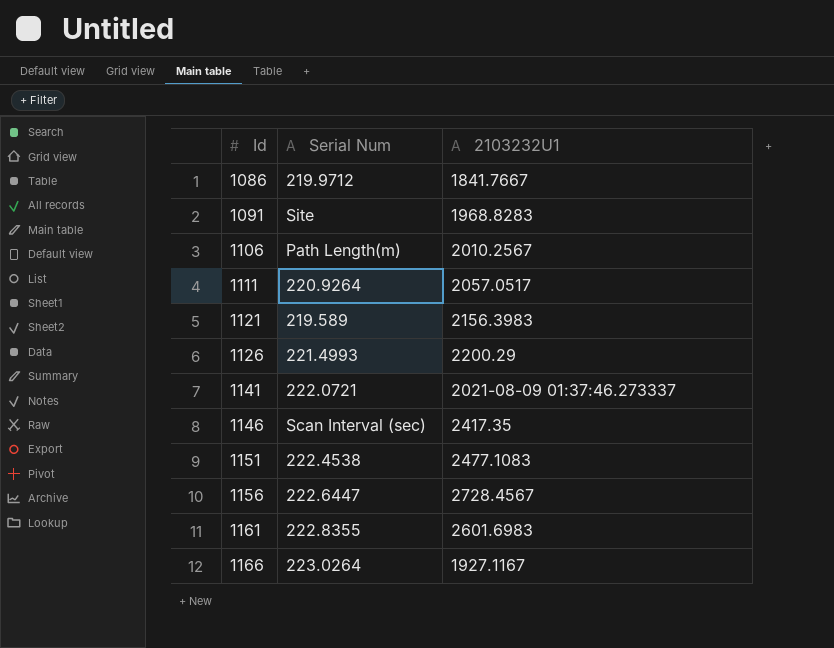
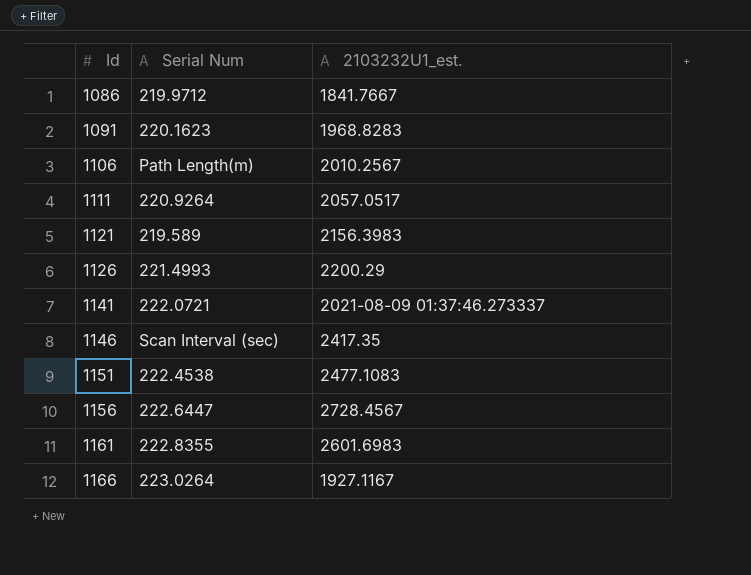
column name: 2103232U1 -> 2103232U1_est.
1091 | Serial Num: Site -> 220.1623

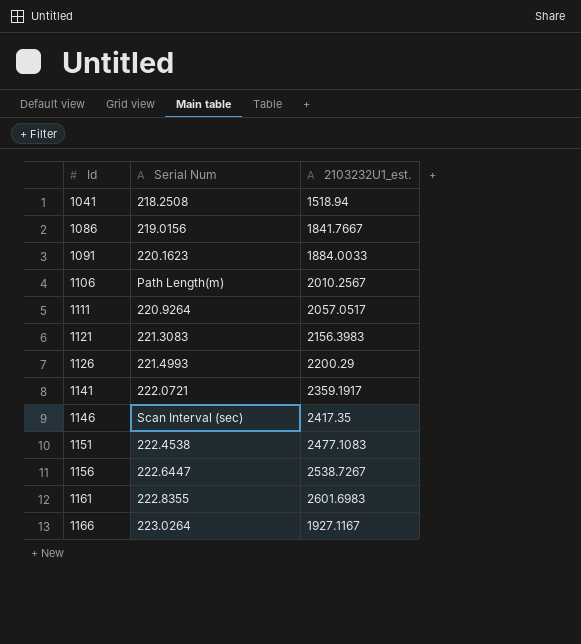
row 1041: none -> 218.2508 | 1518.94
1086 | Serial Num: 219.9712 -> 219.0156
1091 | 2103232U1_est.: 1968.8283 -> 1884.0033
1121 | Serial Num: 219.589 -> 221.3083
1141 | 2103232U1_est.: 2021-08-09 01:37:46.273337 -> 2359.1917
1156 | 2103232U1_est.: 2728.4567 -> 2538.7267

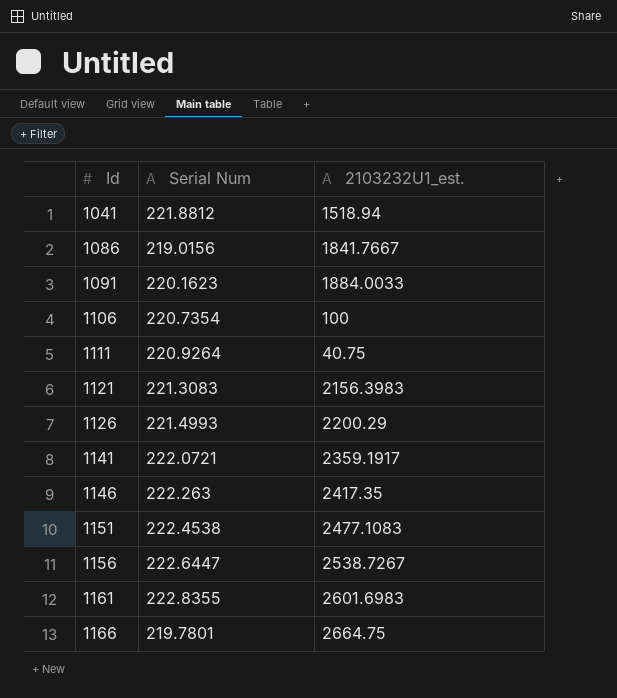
1041 | Serial Num: 218.2508 -> 221.8812
1106 | Serial Num: Path Length(m) -> 220.7354
1106 | 2103232U1_est.: 2010.2567 -> 100
1111 | 2103232U1_est.: 2057.0517 -> 40.75
1146 | Serial Num: Scan Interval (sec) -> 222.263
1166 | Serial Num: 223.0264 -> 219.7801
1166 | 2103232U1_est.: 1927.1167 -> 2664.75

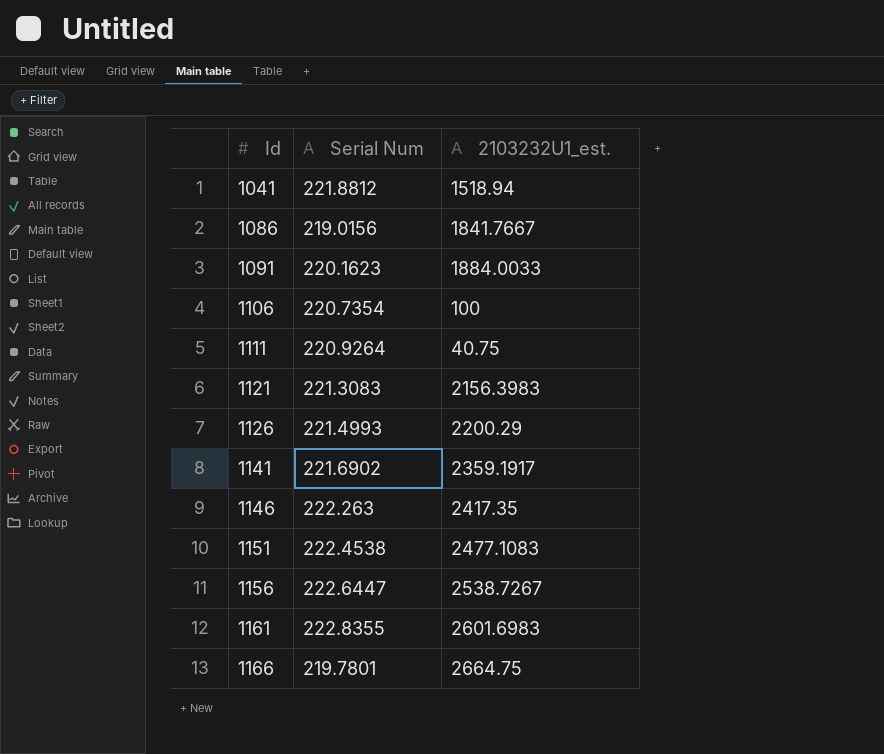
1141 | Serial Num: 222.0721 -> 221.6902

